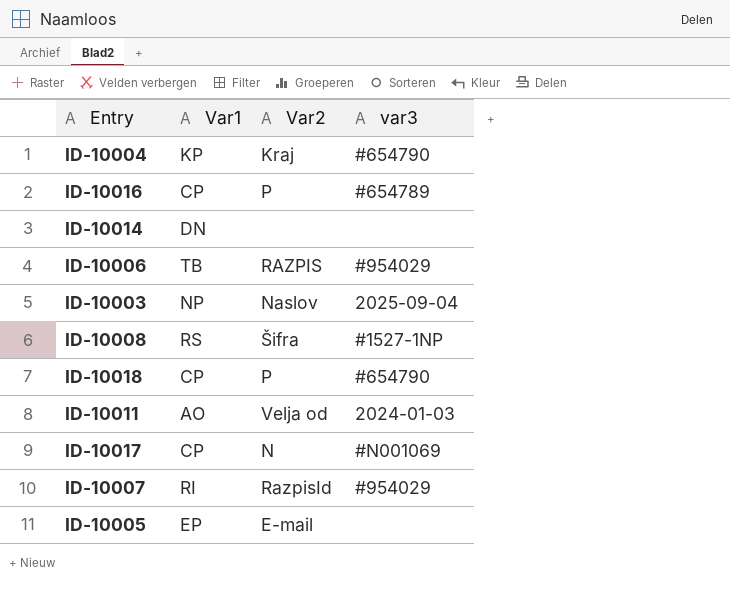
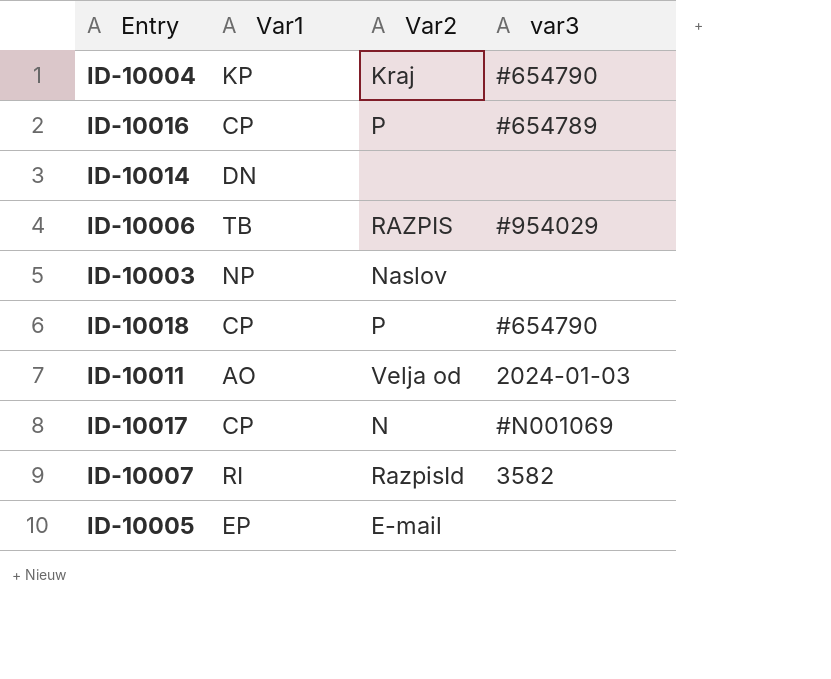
row ID-10008: RS | Šifra | #1527-1NP -> none
ID-10003 | var3: 2025-09-04 -> none
ID-10007 | var3: #954029 -> 3582

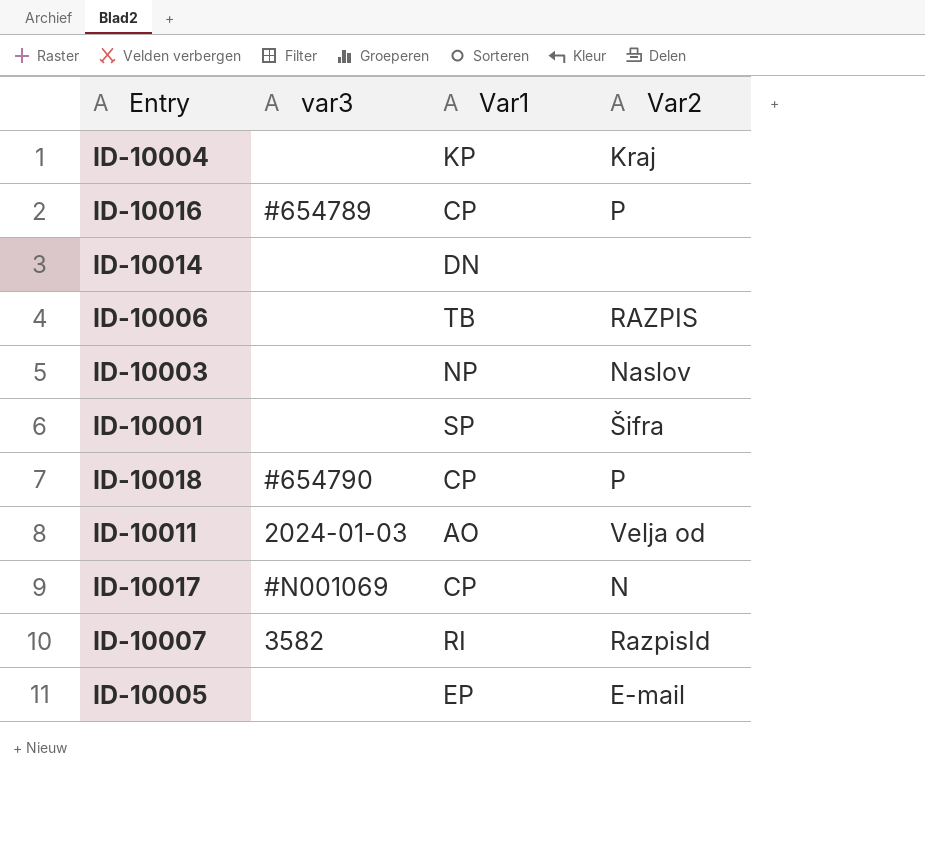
column var3 | position: 4 -> 2
ID-10004 | var3: #654790 -> none
ID-10006 | var3: #954029 -> none
row ID-10001: none -> none | SP | Šifra

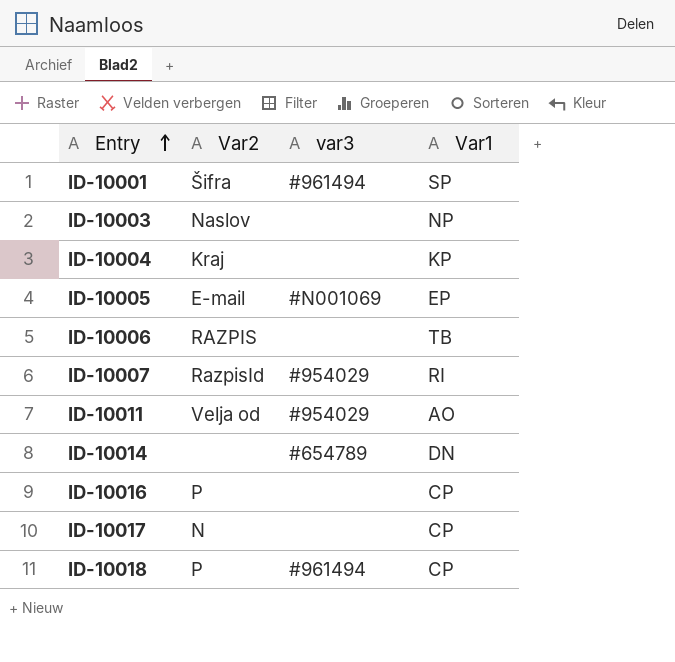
row order: none -> Entry ascending
column Var2 | position: 4 -> 2
ID-10001 | var3: none -> #961494
ID-10005 | var3: none -> #N001069
ID-10007 | var3: 3582 -> #954029
ID-10011 | var3: 2024-01-03 -> #954029
ID-10014 | var3: none -> #654789
ID-10016 | var3: #654789 -> none
ID-10017 | var3: #N001069 -> none
ID-10018 | var3: #654790 -> #961494

